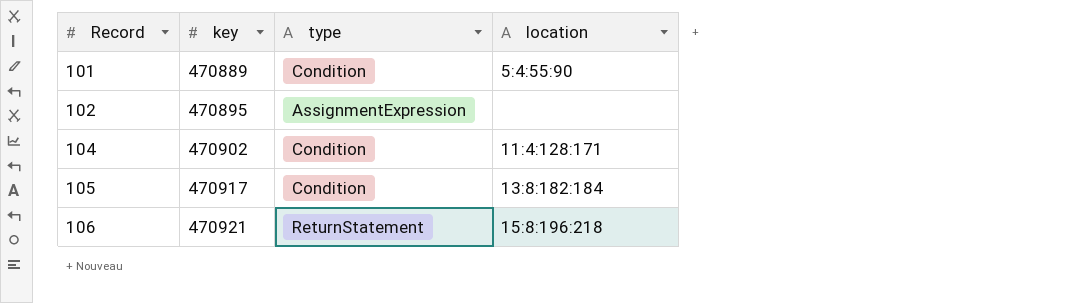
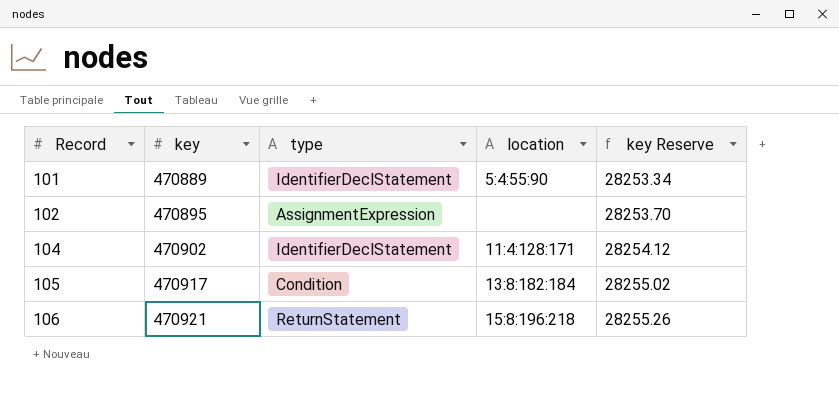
column key Reserve | formula: none -> [key] * 0.06
101 | type: Condition -> IdentifierDeclStatement
104 | type: Condition -> IdentifierDeclStatement

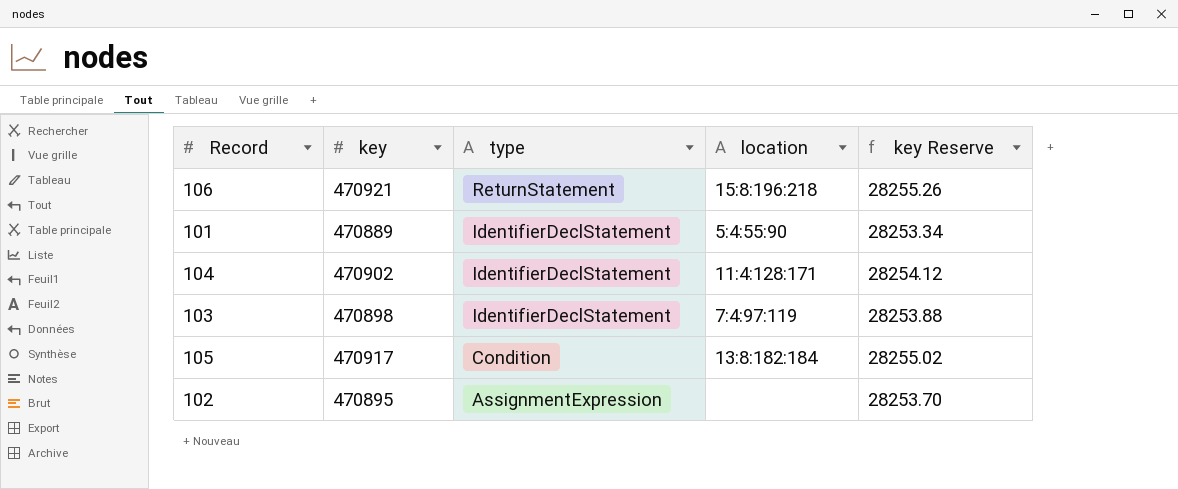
row order: Record ascending -> type descending
row 103: none -> 470898 | IdentifierDeclStatement | 7:4:97:119 | 28253.88

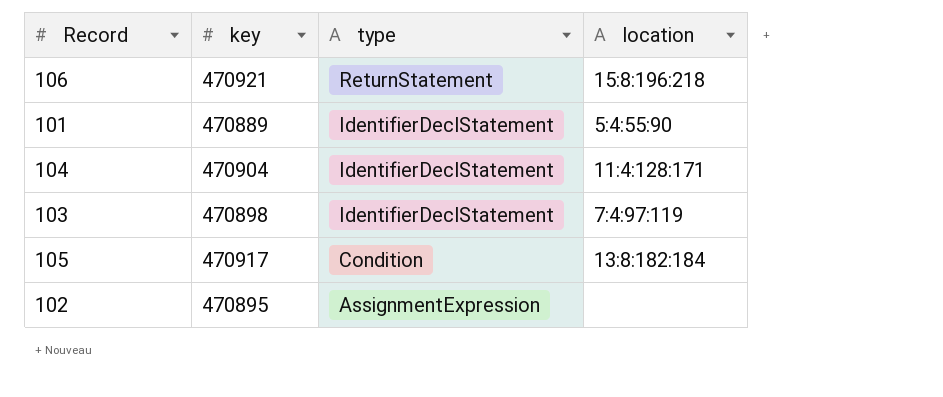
column key Reserve | formula: [key] * 0.06 -> none
104 | key: 470902 -> 470904

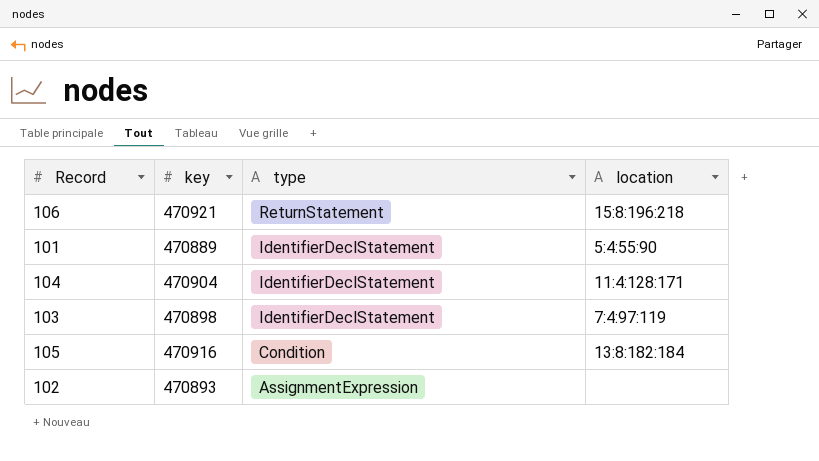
105 | key: 470917 -> 470916
102 | key: 470895 -> 470893

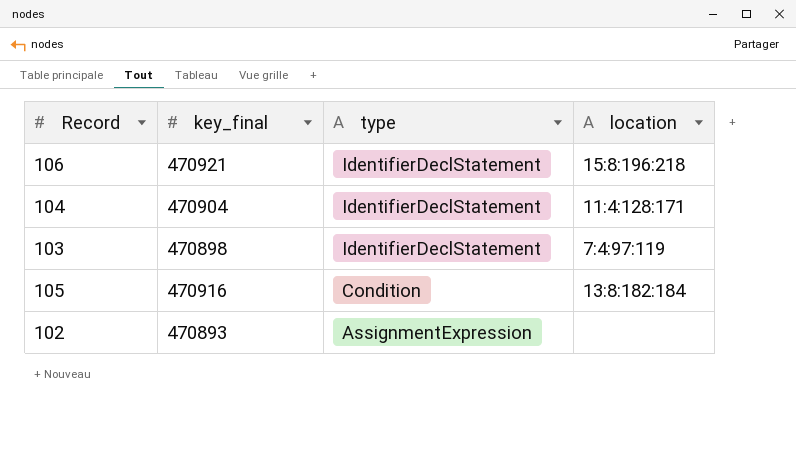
column name: key -> key_final
row 101: 470889 | IdentifierDeclStatement | 5:4:55:90 -> none
106 | type: ReturnStatement -> IdentifierDeclStatement

